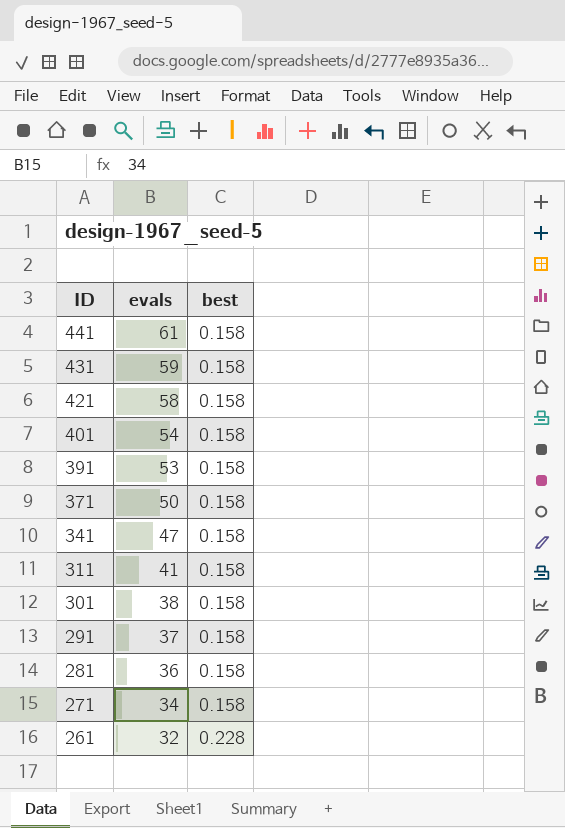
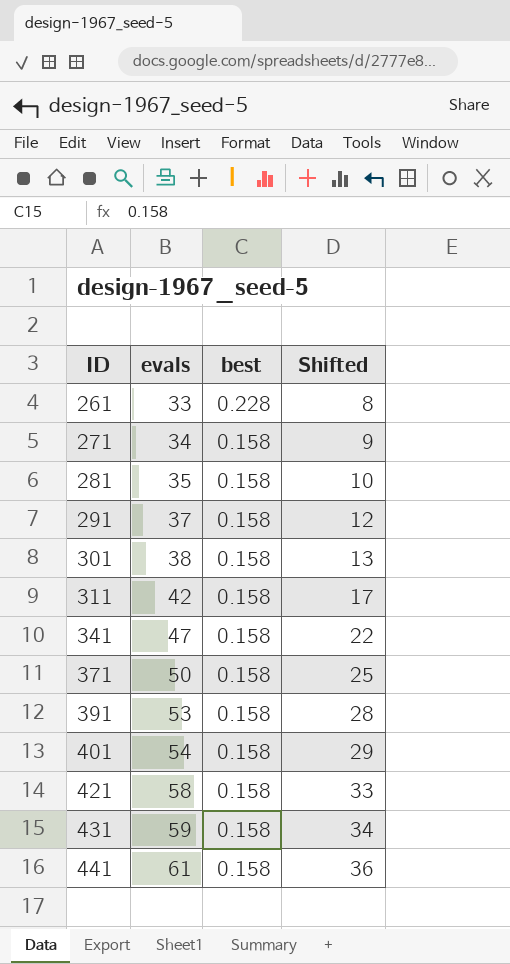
row order: ID descending -> ID ascending
column Shifted | formula: none -> [evals] - 25
261 | evals: 32 -> 33
281 | evals: 36 -> 35
311 | evals: 41 -> 42

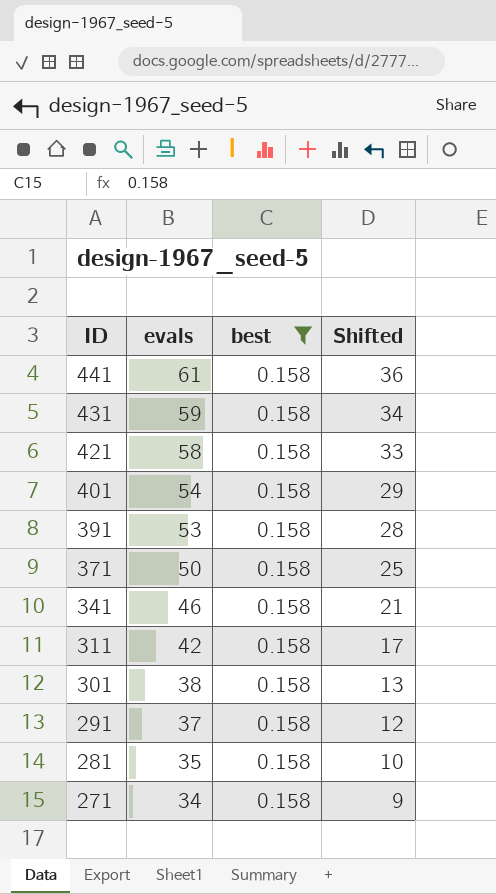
filter: none -> best = 0.158
row order: ID ascending -> ID descending
341 | evals: 47 -> 46
341 | Shifted: 22 -> 21

